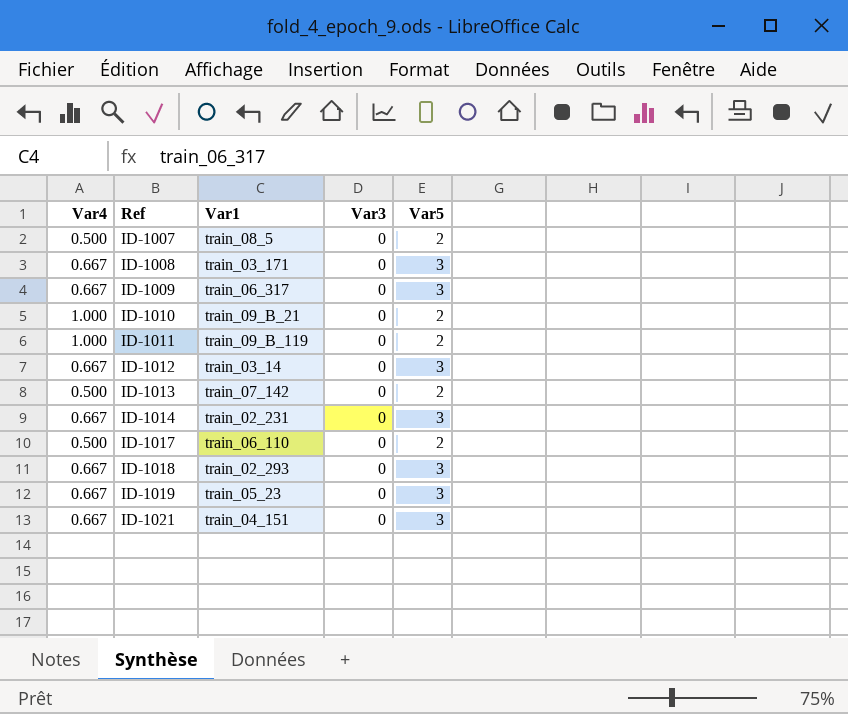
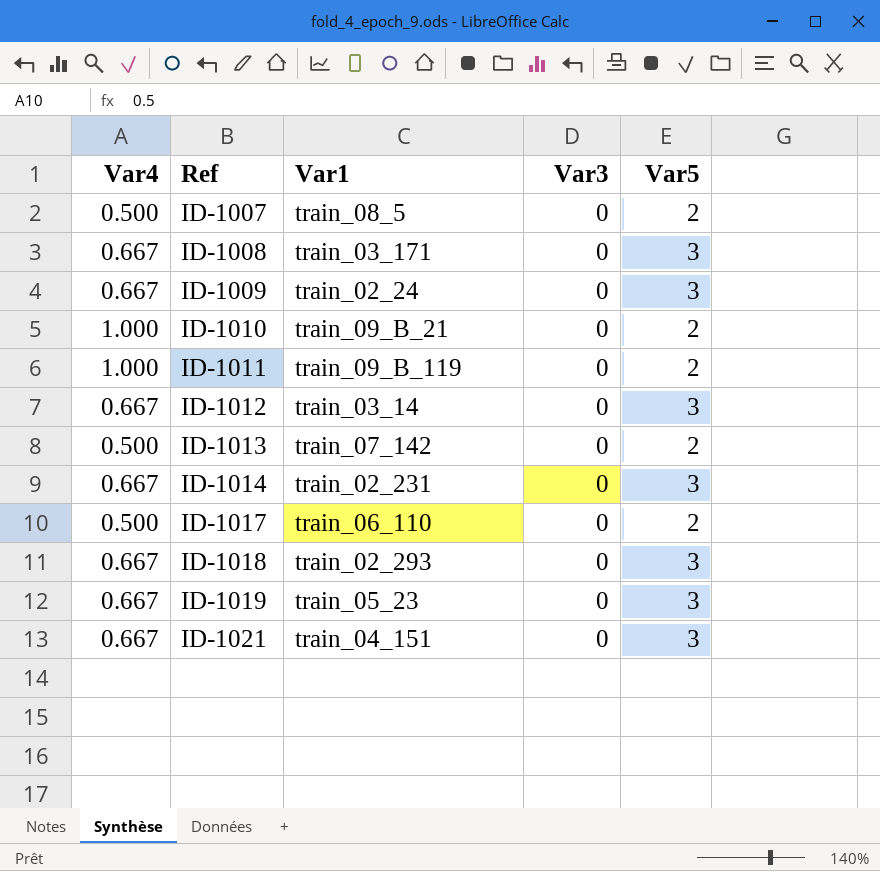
ID-1009 | Var1: train_06_317 -> train_02_24

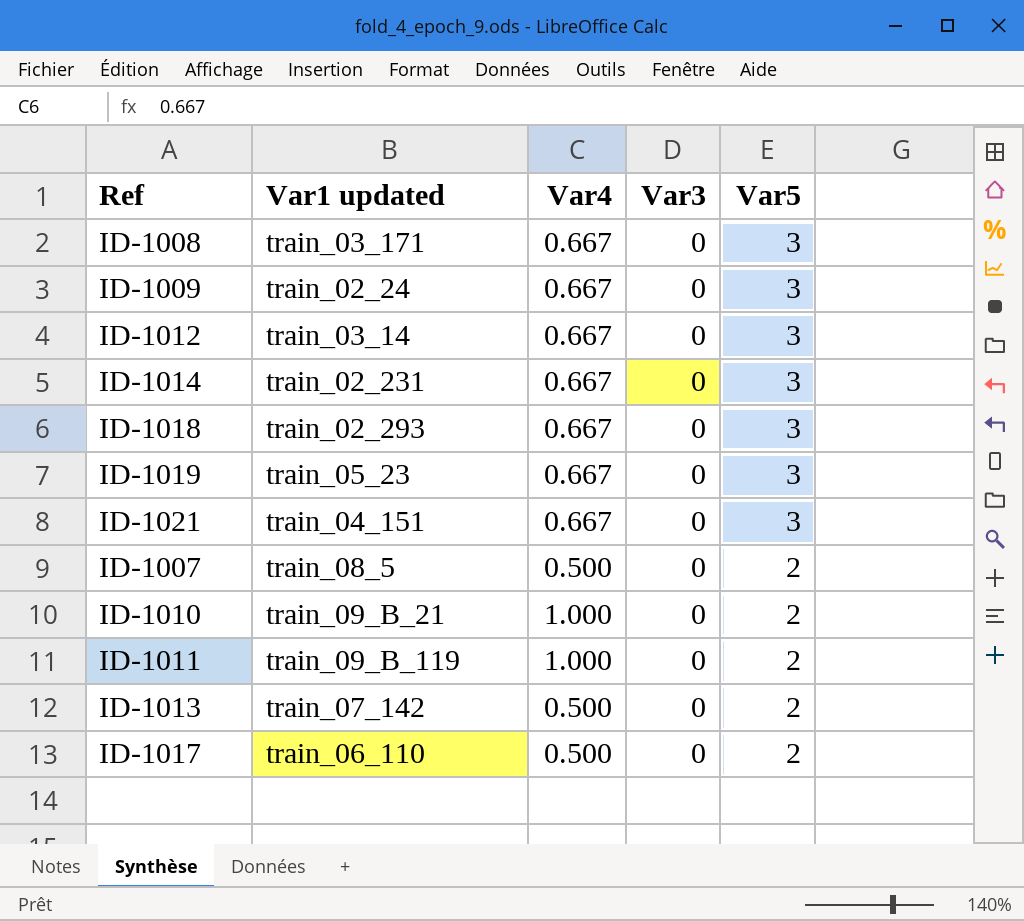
row order: Ref ascending -> Var5 descending
column name: Var1 -> Var1 updated
column Var4 | position: 1 -> 3

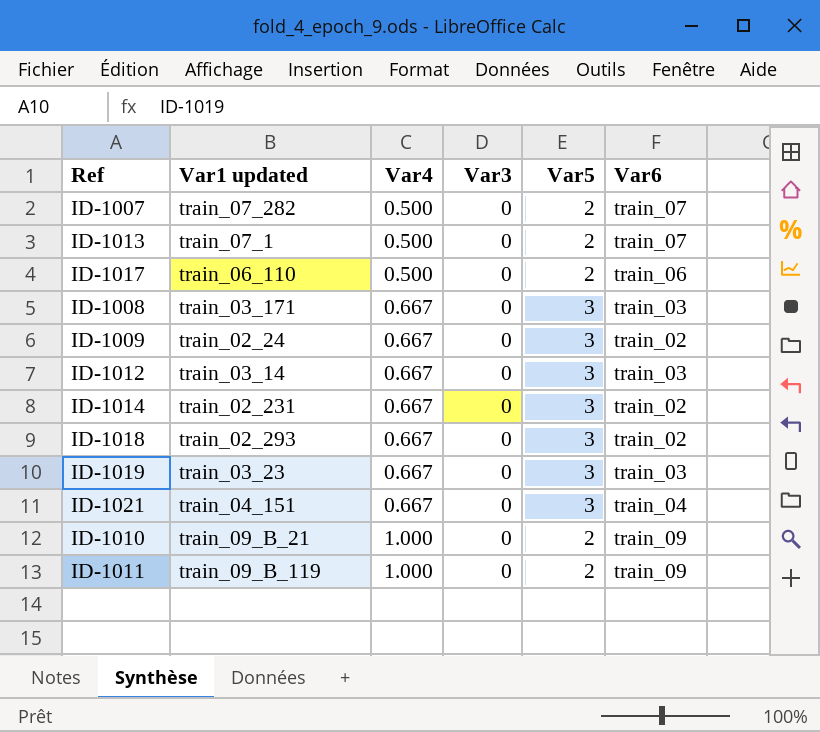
row order: Var5 descending -> Var4 ascending
column Var6 | position: none -> 6
ID-1007 | Var1 updated: train_08_5 -> train_07_282
ID-1013 | Var1 updated: train_07_142 -> train_07_1
ID-1019 | Var1 updated: train_05_23 -> train_03_23

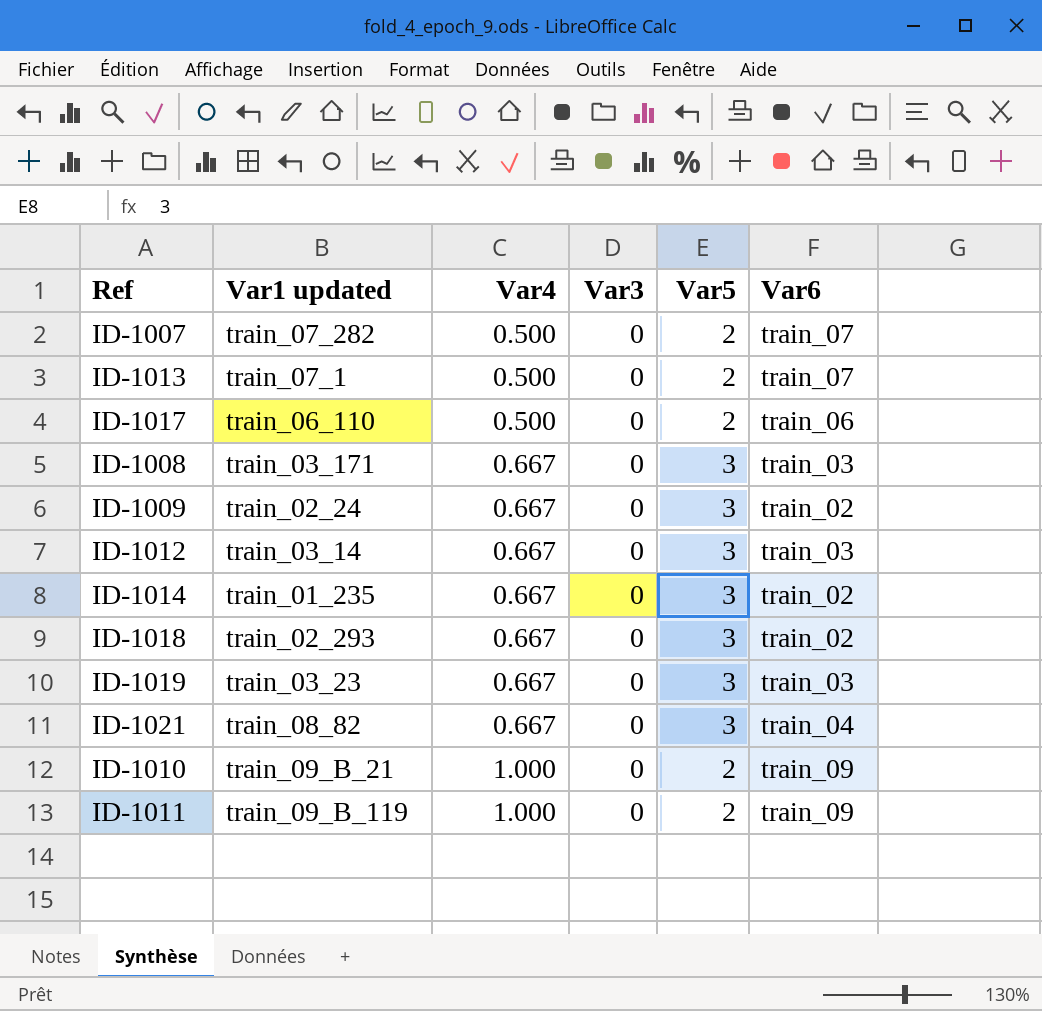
ID-1014 | Var1 updated: train_02_231 -> train_01_235
ID-1021 | Var1 updated: train_04_151 -> train_08_82

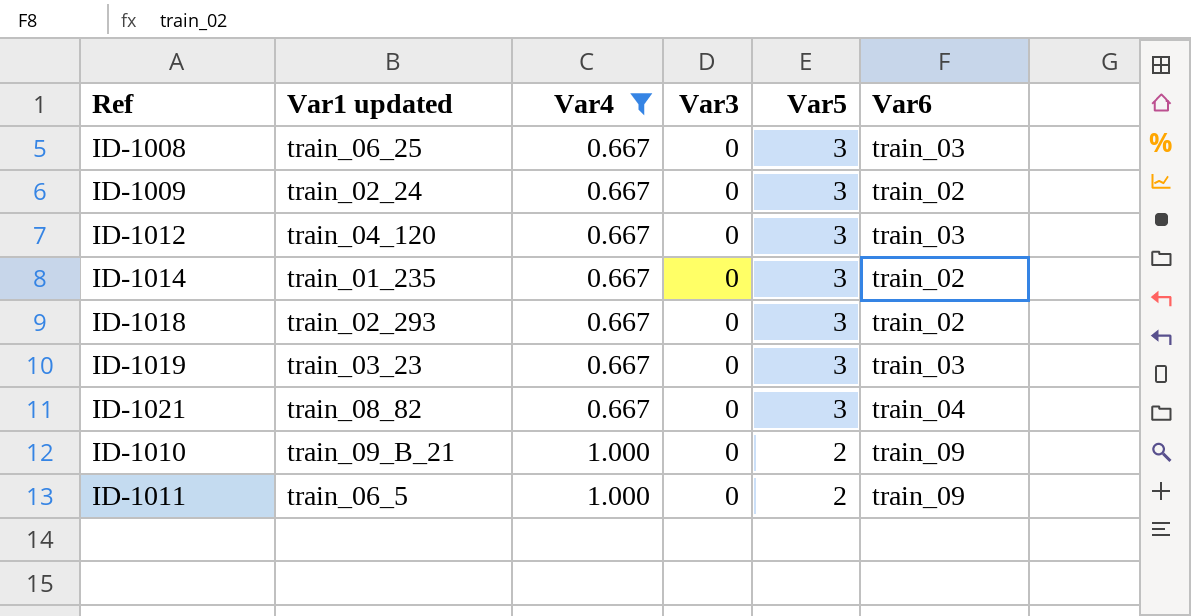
filter: none -> Var4 != 0.500
ID-1008 | Var1 updated: train_03_171 -> train_06_25
ID-1012 | Var1 updated: train_03_14 -> train_04_120
ID-1011 | Var1 updated: train_09_B_119 -> train_06_5

